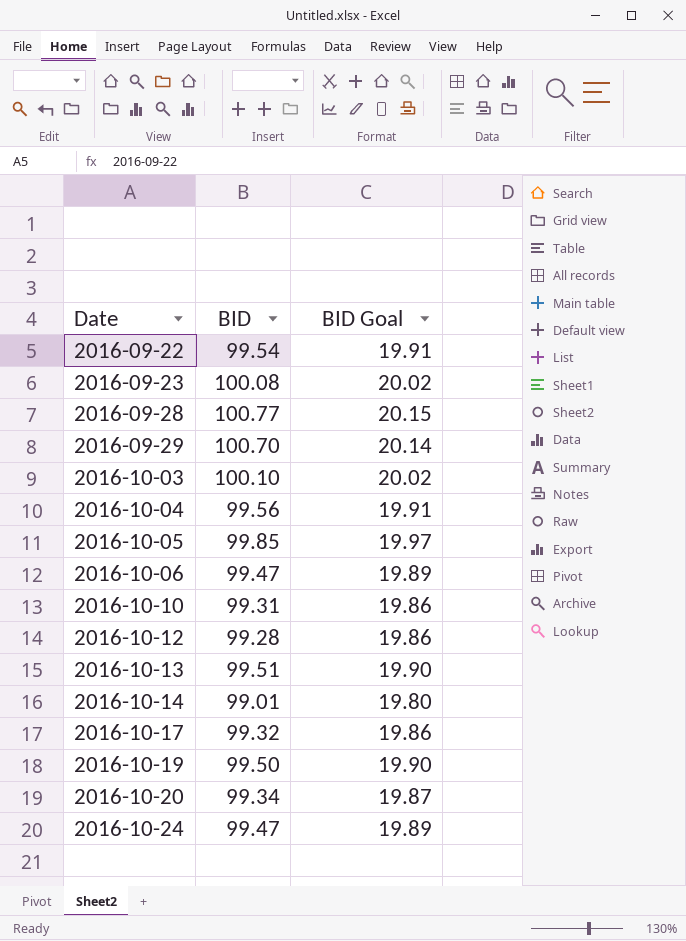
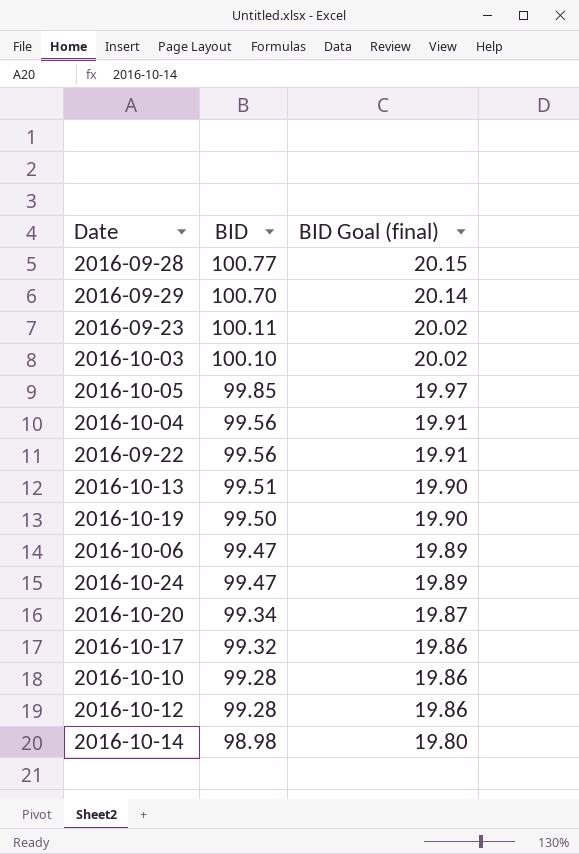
row order: Date ascending -> BID descending
column name: BID Goal -> BID Goal (final)
2016-09-23 | BID: 100.08 -> 100.11
2016-09-22 | BID: 99.54 -> 99.56
2016-10-10 | BID: 99.31 -> 99.28
2016-10-14 | BID: 99.01 -> 98.98

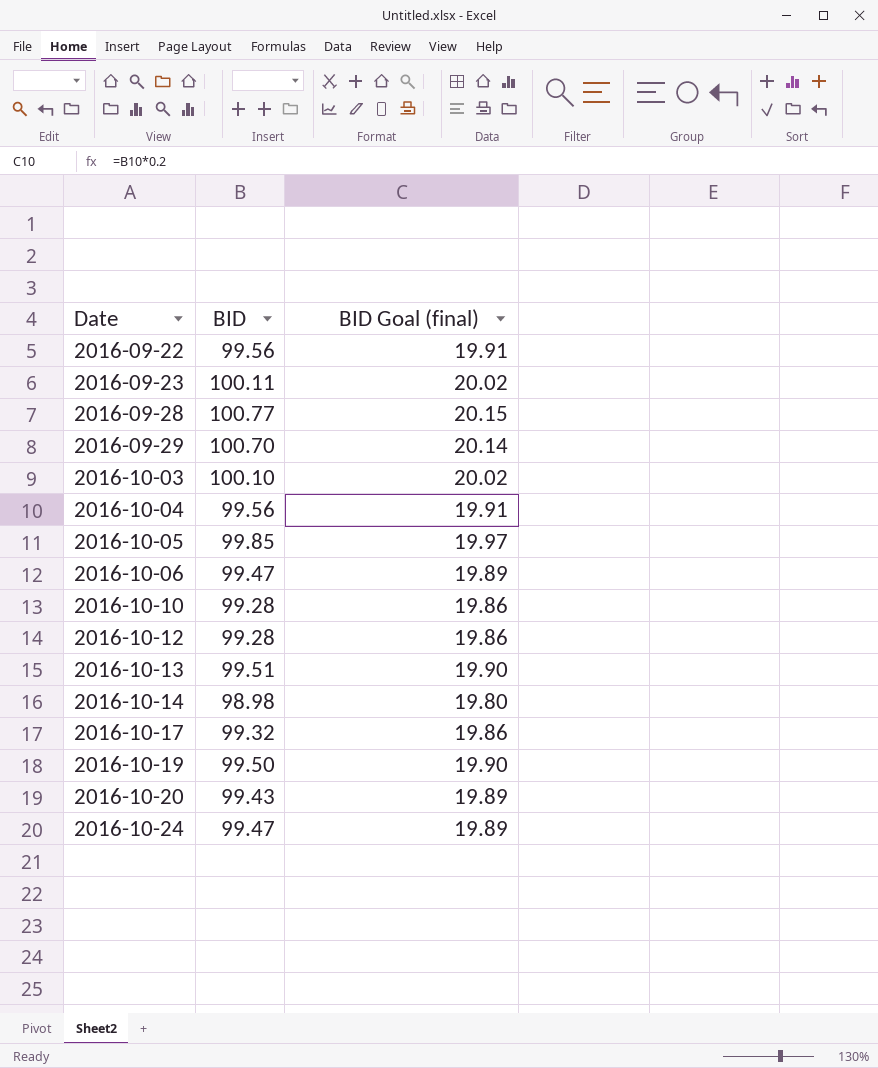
row order: BID descending -> Date ascending
2016-10-20 | BID: 99.34 -> 99.43
2016-10-20 | BID Goal (final): 19.87 -> 19.89

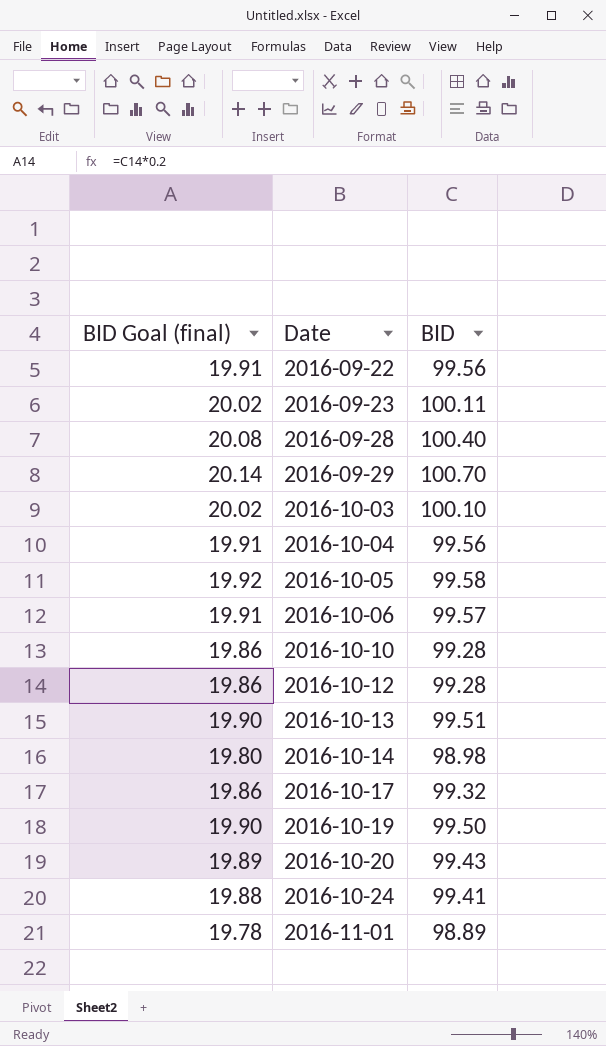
column BID Goal (final) | position: 3 -> 1
2016-09-28 | BID Goal (final): 20.15 -> 20.08
2016-09-28 | BID: 100.77 -> 100.40
2016-10-05 | BID Goal (final): 19.97 -> 19.92
2016-10-05 | BID: 99.85 -> 99.58
2016-10-06 | BID Goal (final): 19.89 -> 19.91
2016-10-06 | BID: 99.47 -> 99.57
2016-10-24 | BID Goal (final): 19.89 -> 19.88
2016-10-24 | BID: 99.47 -> 99.41
row 2016-11-01: none -> 19.78 | 98.89

